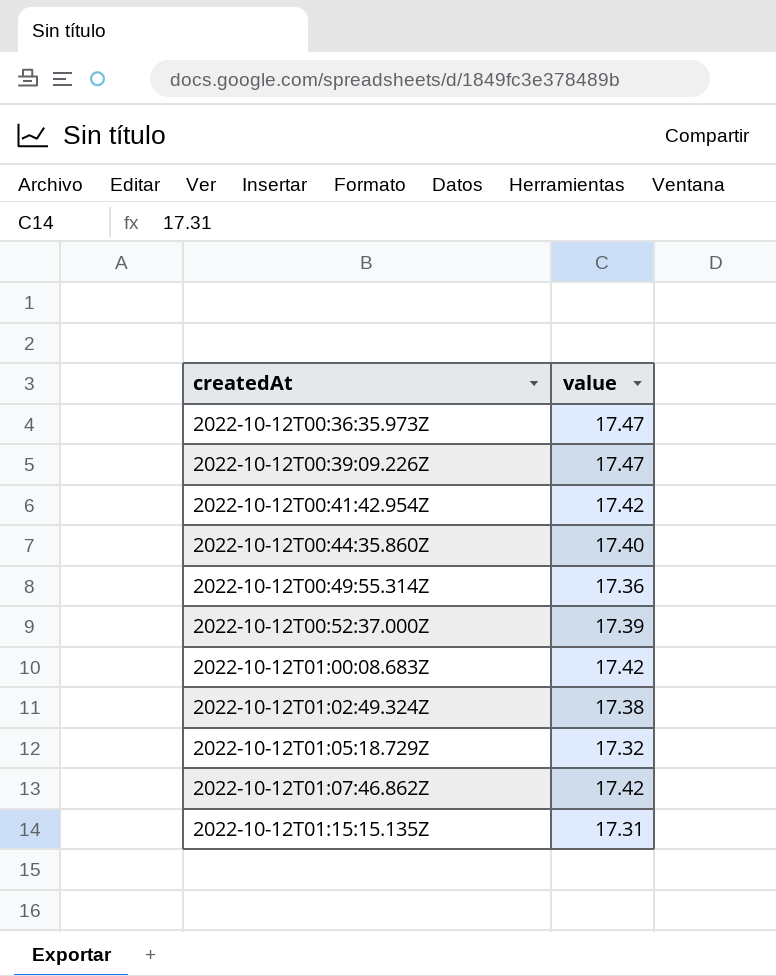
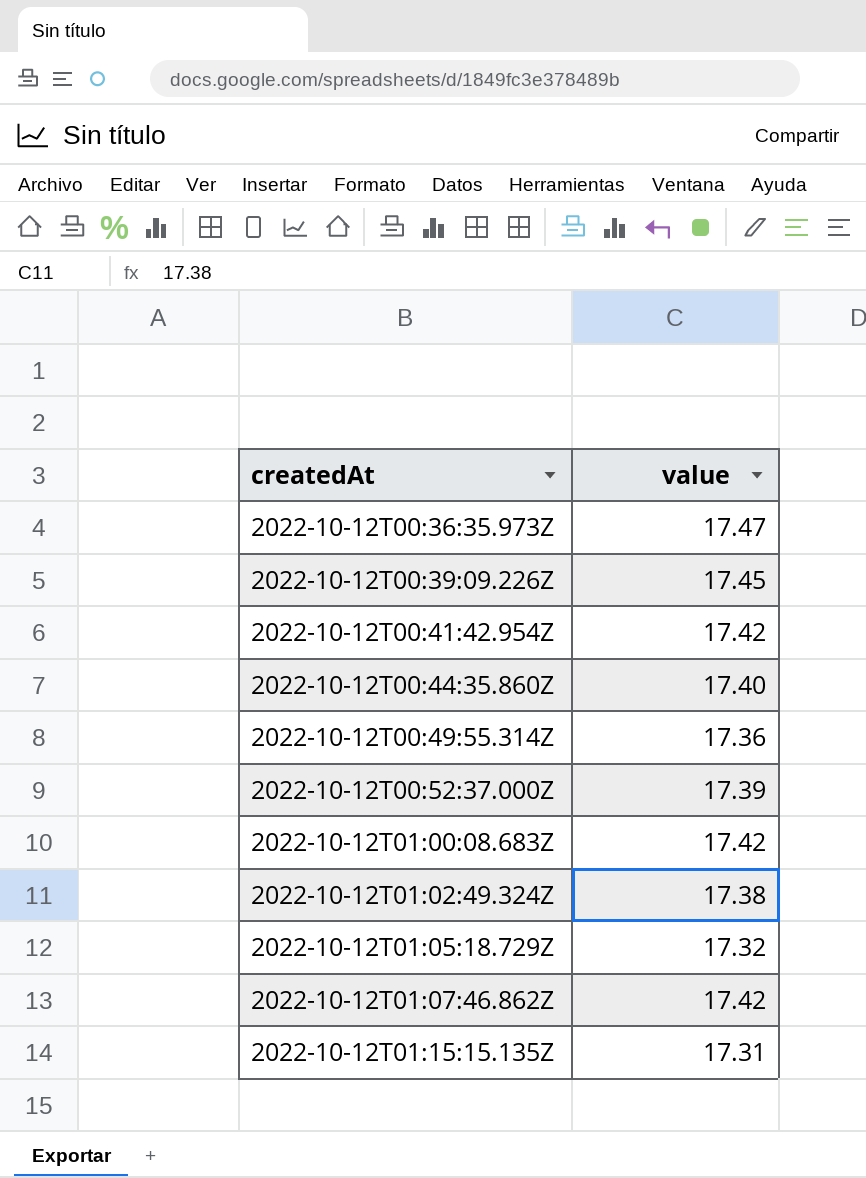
2022-10-12T00:39:09.226Z | value: 17.47 -> 17.45

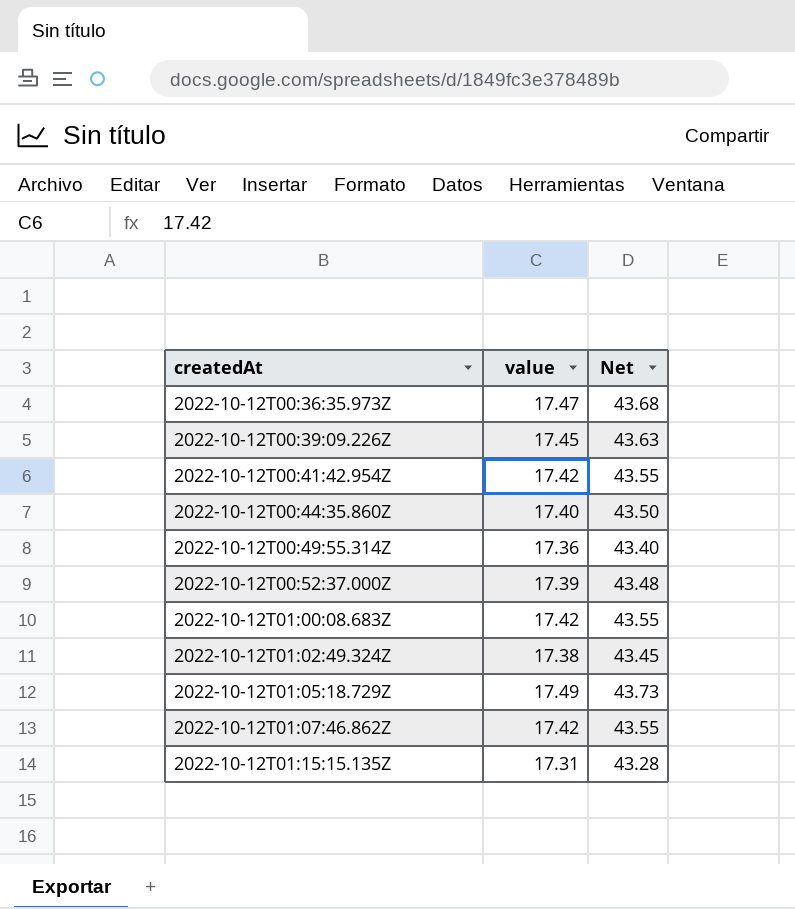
column Net | formula: none -> [value] * 2.5
2022-10-12T01:05:18.729Z | value: 17.32 -> 17.49

